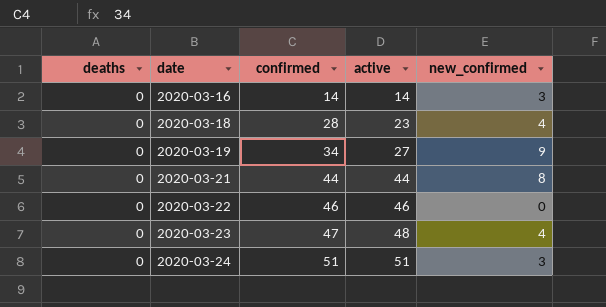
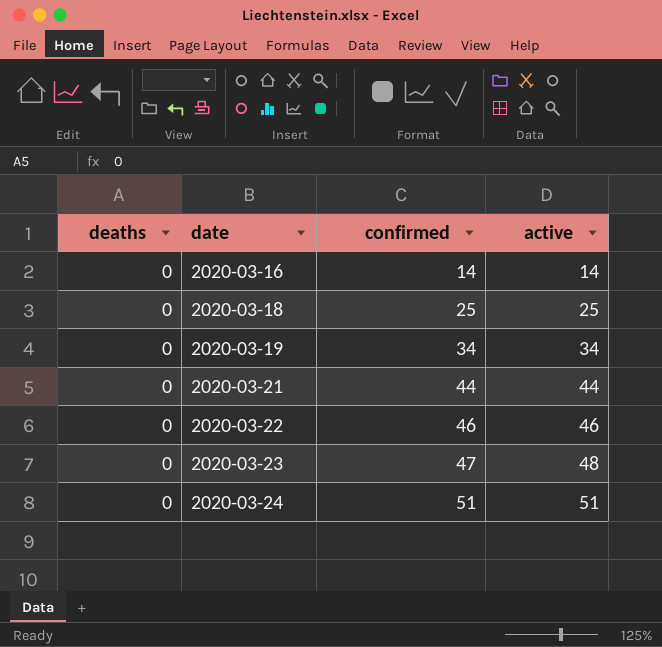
column new_confirmed | position: 5 -> none
2020-03-18 | confirmed: 28 -> 25
2020-03-18 | active: 23 -> 25
2020-03-19 | active: 27 -> 34

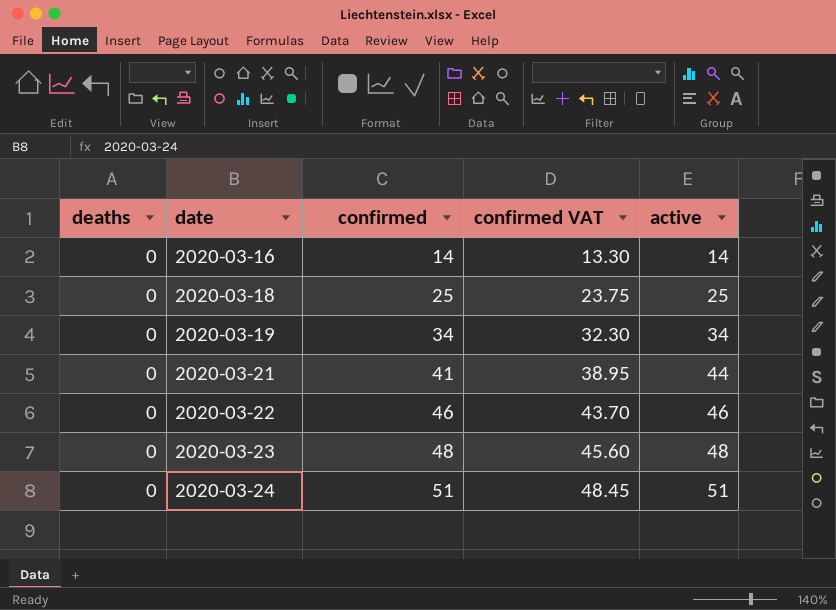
column confirmed VAT | formula: none -> [confirmed] * 0.95
2020-03-21 | confirmed: 44 -> 41
2020-03-23 | confirmed: 47 -> 48

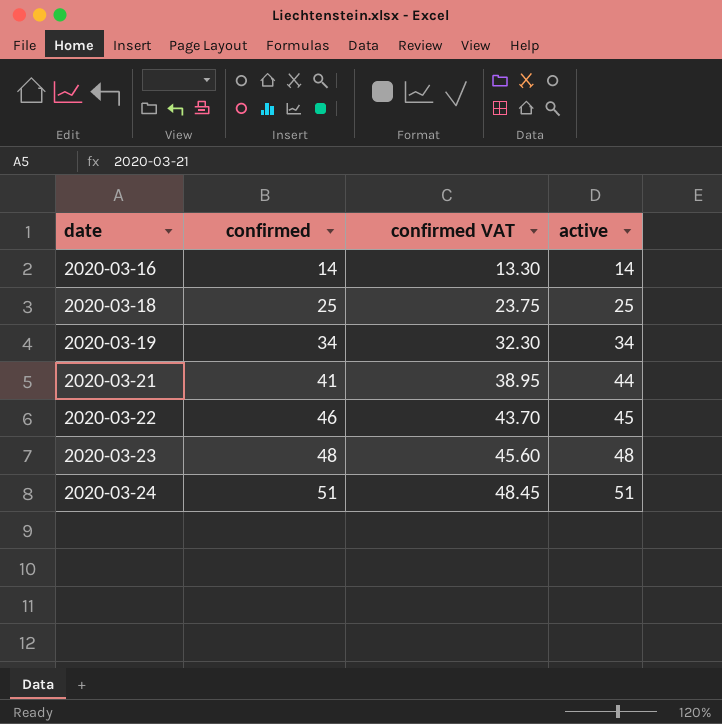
column deaths | position: 1 -> none
2020-03-22 | active: 46 -> 45

